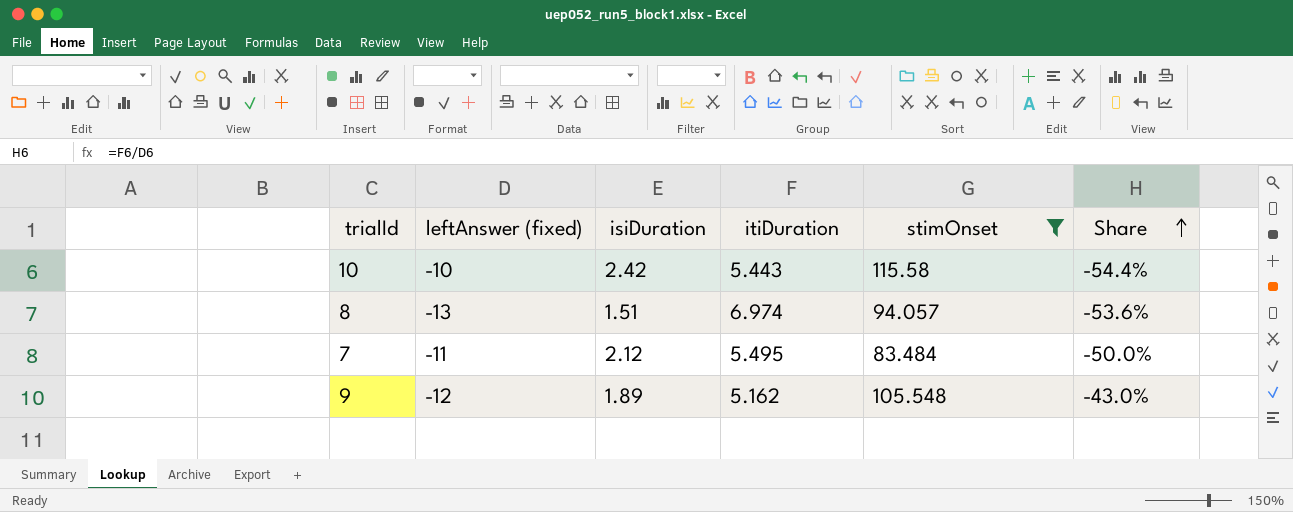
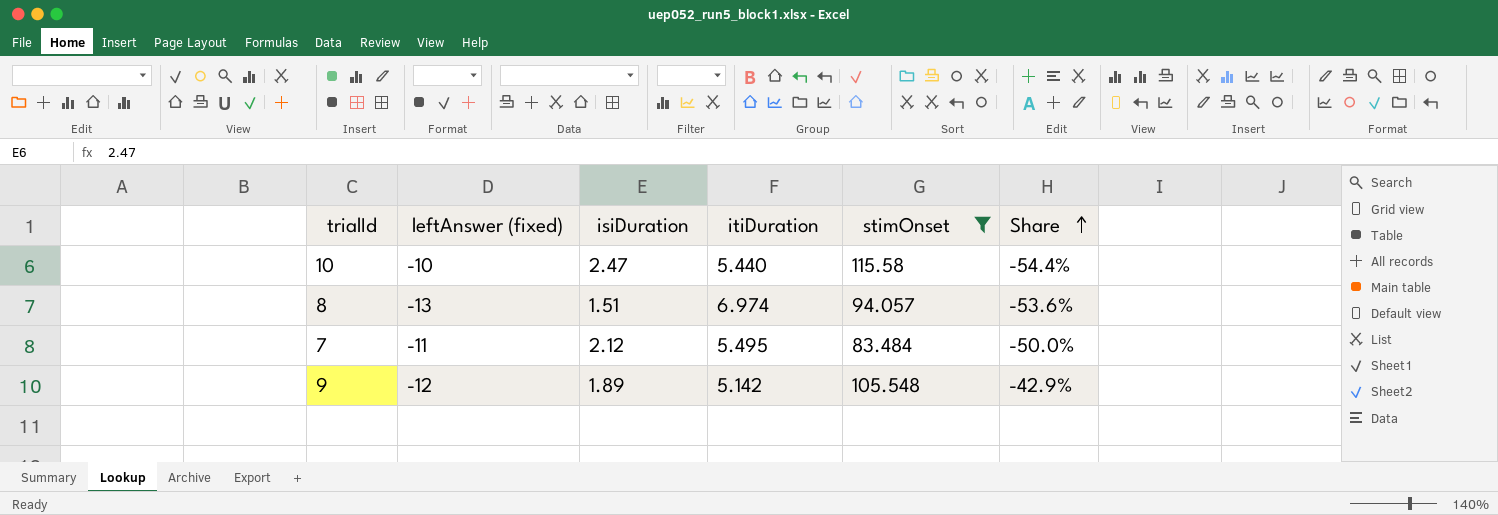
10 | isiDuration: 2.42 -> 2.47
10 | itiDuration: 5.443 -> 5.440
9 | itiDuration: 5.162 -> 5.142
9 | Share: -43.0% -> -42.9%

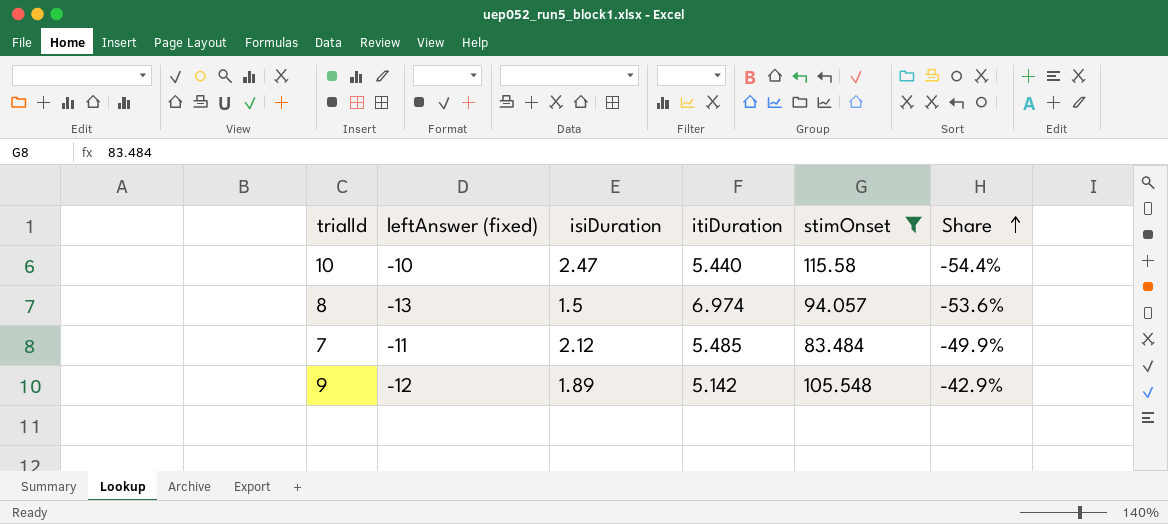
8 | isiDuration: 1.51 -> 1.5
7 | itiDuration: 5.495 -> 5.485
7 | Share: -50.0% -> -49.9%

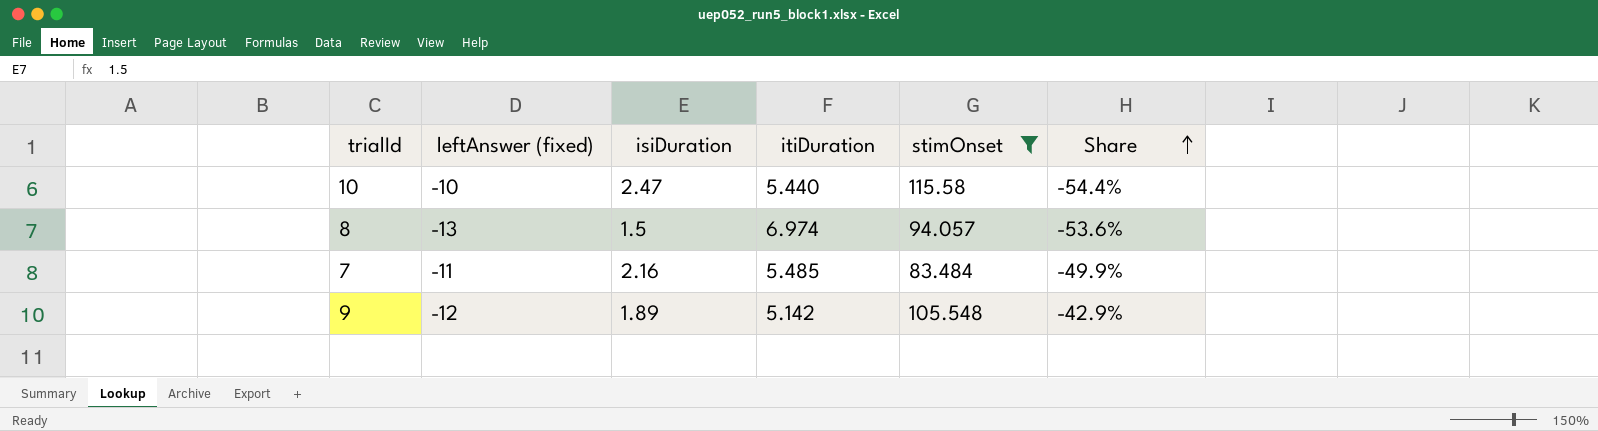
7 | isiDuration: 2.12 -> 2.16

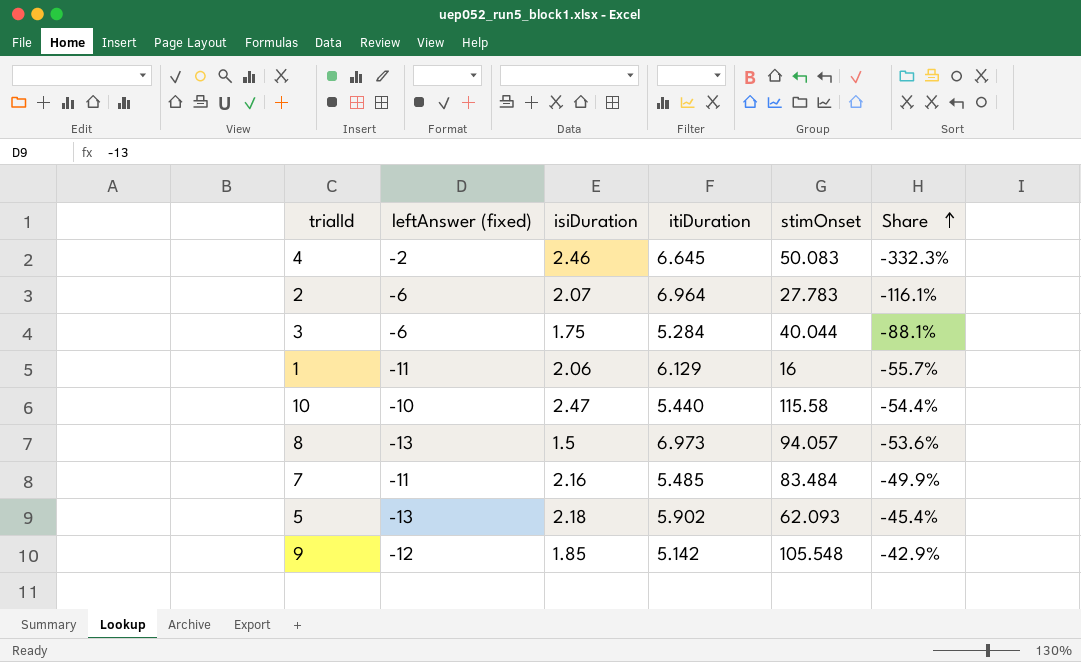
filter: stimOnset >= 83.484 -> none
8 | itiDuration: 6.974 -> 6.973
9 | isiDuration: 1.89 -> 1.85

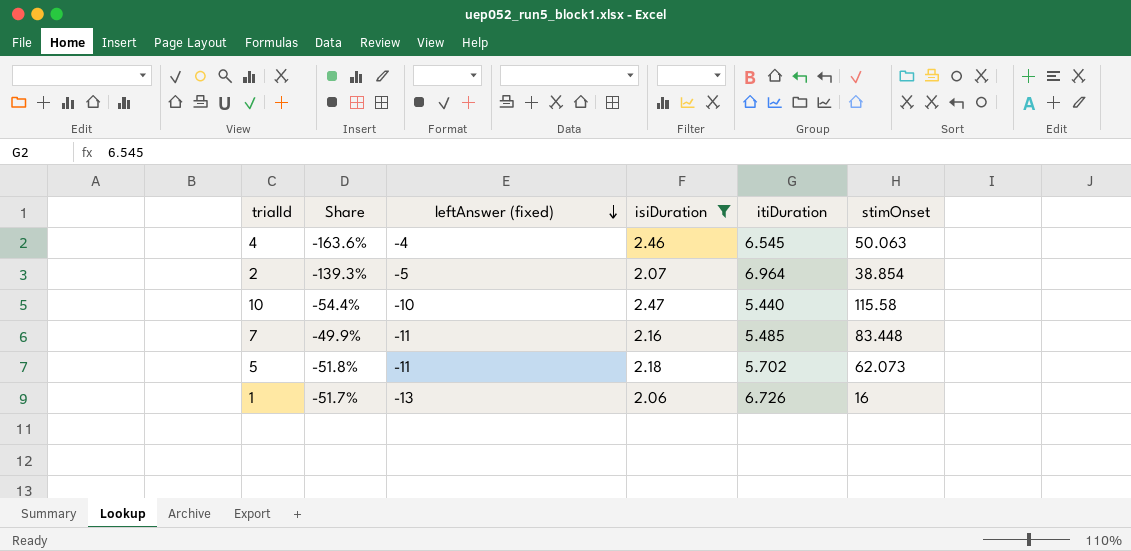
filter: none -> isiDuration >= 2.06
row order: Share ascending -> leftAnswer (fixed) descending
column Share | position: 6 -> 2
4 | Share: -332.3% -> -163.6%
4 | leftAnswer (fixed): -2 -> -4
4 | itiDuration: 6.645 -> 6.545
4 | stimOnset: 50.083 -> 50.063
2 | Share: -116.1% -> -139.3%
2 | leftAnswer (fixed): -6 -> -5
2 | stimOnset: 27.783 -> 38.854
7 | stimOnset: 83.484 -> 83.448
5 | Share: -45.4% -> -51.8%
5 | leftAnswer (fixed): -13 -> -11
5 | itiDuration: 5.902 -> 5.702
5 | stimOnset: 62.093 -> 62.073
1 | Share: -55.7% -> -51.7%
1 | leftAnswer (fixed): -11 -> -13
1 | itiDuration: 6.129 -> 6.726

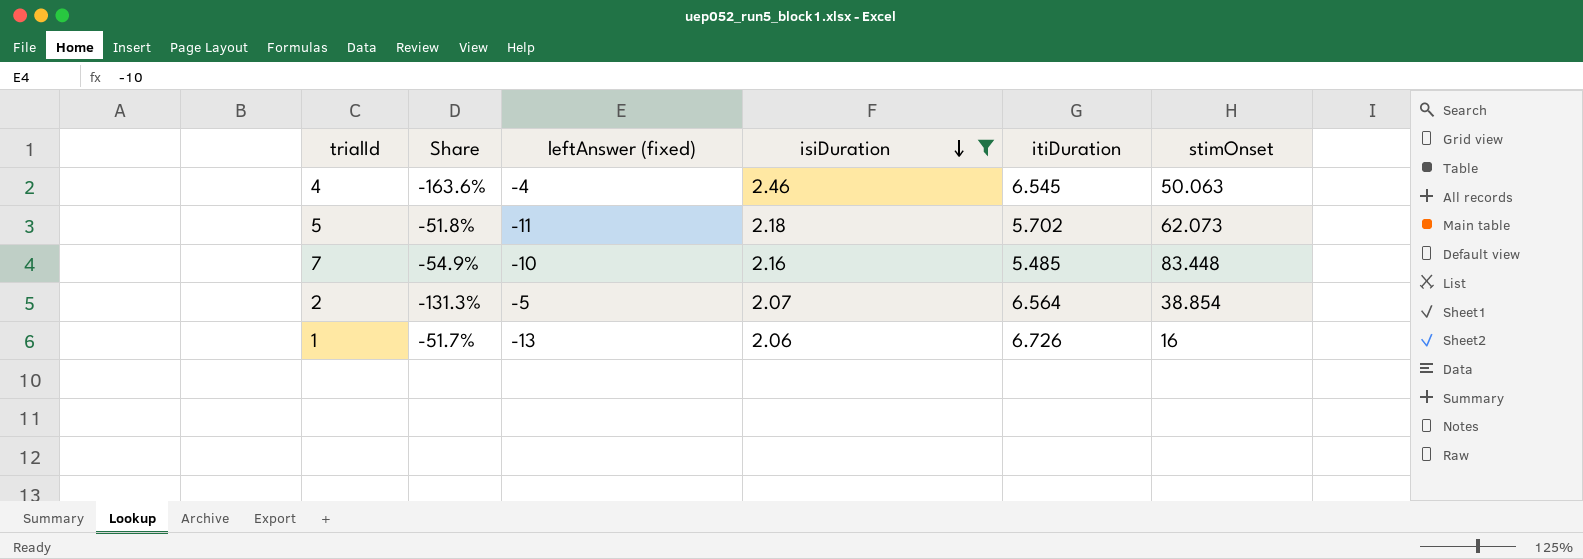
row order: leftAnswer (fixed) descending -> isiDuration descending
row 10: -54.4% | -10 | 2.47 | 5.440 | 115.58 -> none
7 | Share: -49.9% -> -54.9%
7 | leftAnswer (fixed): -11 -> -10
2 | Share: -139.3% -> -131.3%
2 | itiDuration: 6.964 -> 6.564

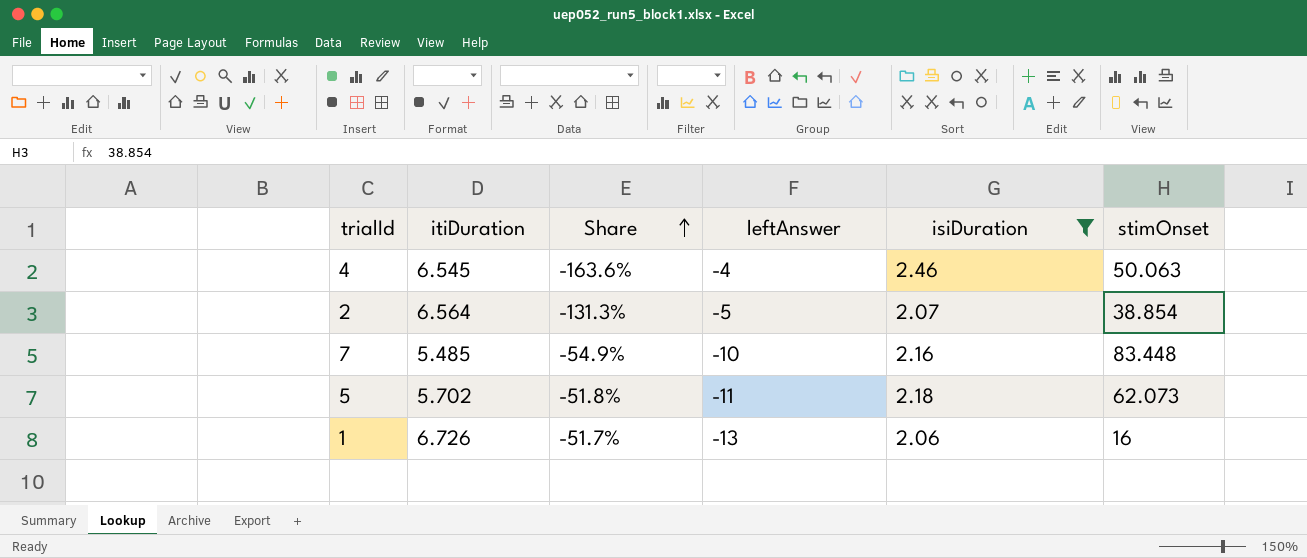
row order: isiDuration descending -> Share ascending
column itiDuration | position: 5 -> 2
column name: leftAnswer (fixed) -> leftAnswer

